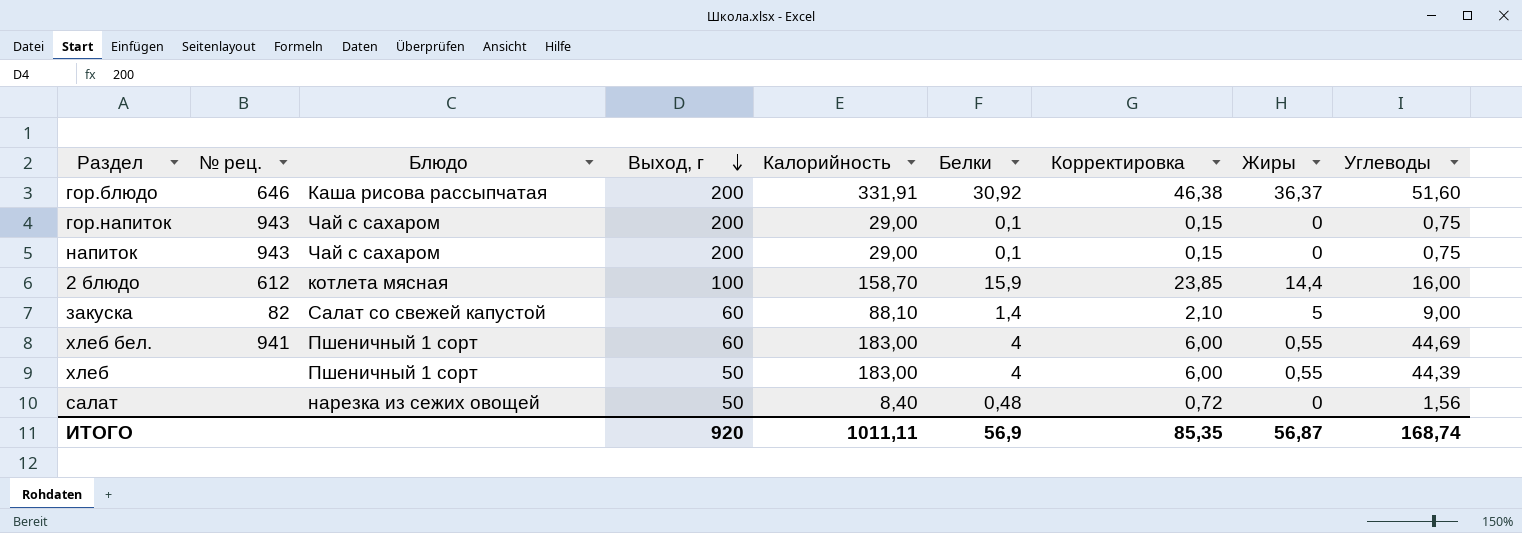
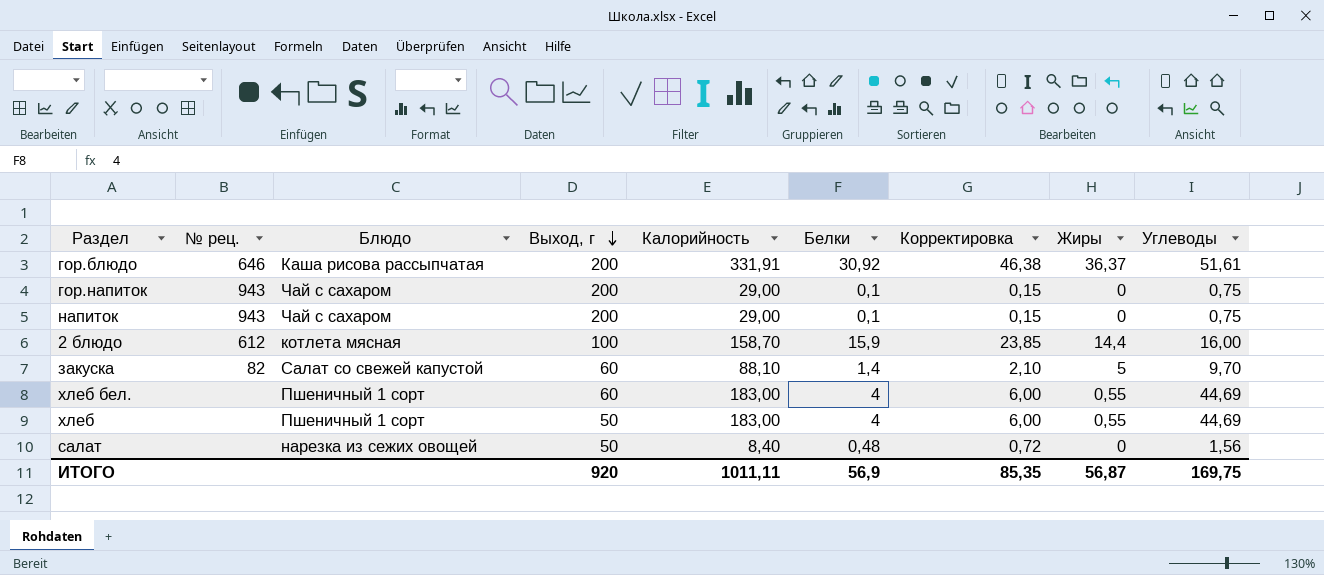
гор.блюдо | Углеводы: 51,60 -> 51,61
закуска | Углеводы: 9,00 -> 9,70
хлеб бел. | № рец.: 941 -> none
хлеб | Углеводы: 44,39 -> 44,69
ИТОГО | Углеводы: 168,74 -> 169,75

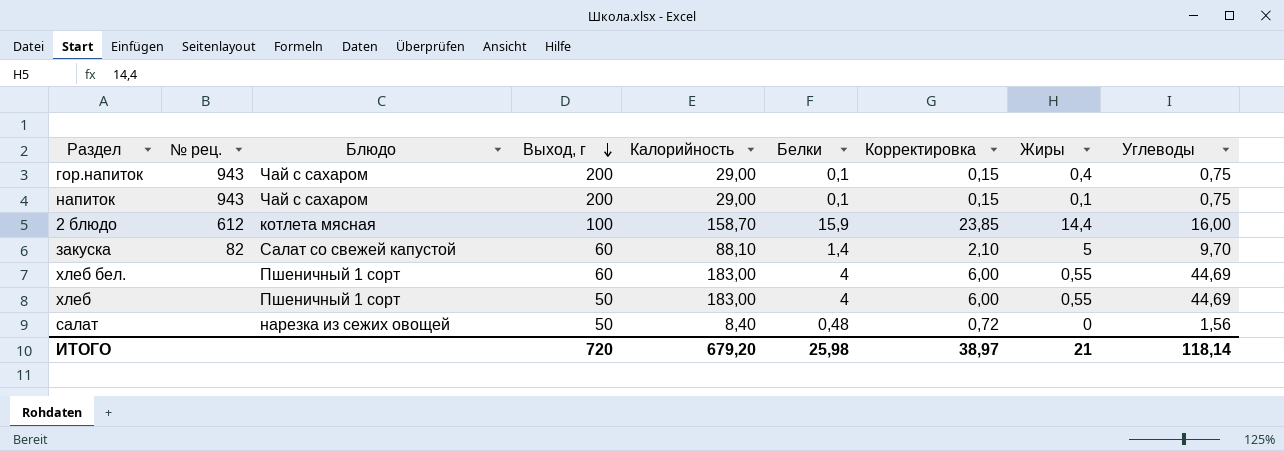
row гор.блюдо: 646 | Каша рисова рассыпчатая | 200 | 331,91 | 30,92 | 46,38 | 36,37 | 51,61 -> none
гор.напиток | Жиры: 0 -> 0,4
напиток | Жиры: 0 -> 0,1
ИТОГО | Выход, г: 920 -> 720
ИТОГО | Калорийность: 1011,11 -> 679,20
ИТОГО | Белки: 56,9 -> 25,98
ИТОГО | Корректировка: 85,35 -> 38,97
ИТОГО | Жиры: 56,87 -> 21
ИТОГО | Углеводы: 169,75 -> 118,14

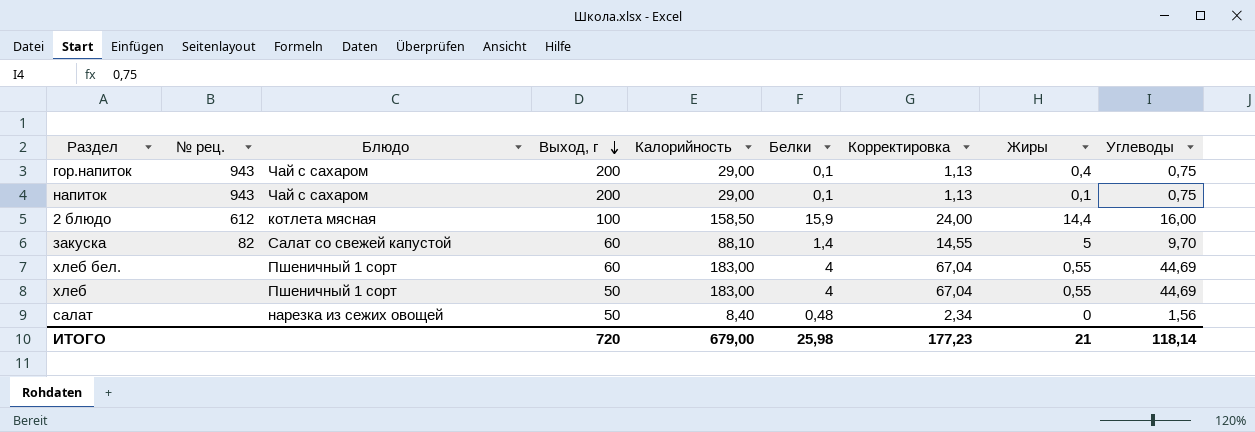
column Корректировка | formula: [Белки] * 1,5 -> [Углеводы] * 1,5
2 блюдо | Калорийность: 158,70 -> 158,50
ИТОГО | Калорийность: 679,20 -> 679,00
ИТОГО | Корректировка: 38,97 -> 177,23

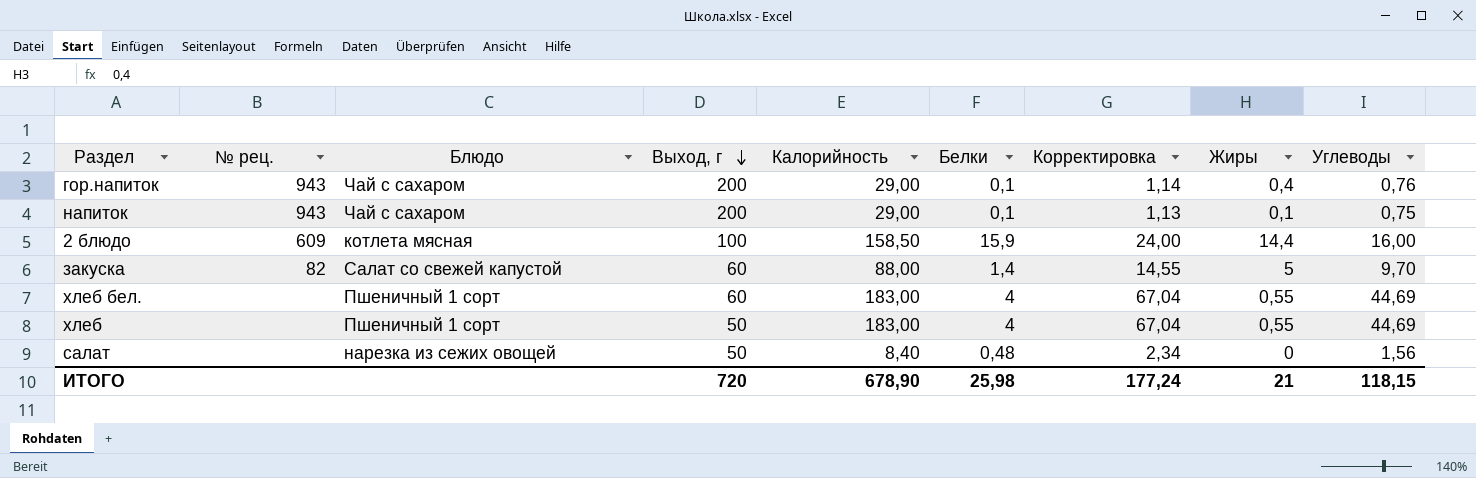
гор.напиток | Корректировка: 1,13 -> 1,14
гор.напиток | Углеводы: 0,75 -> 0,76
2 блюдо | № рец.: 612 -> 609
закуска | Калорийность: 88,10 -> 88,00
ИТОГО | Калорийность: 679,00 -> 678,90
ИТОГО | Корректировка: 177,23 -> 177,24
ИТОГО | Углеводы: 118,14 -> 118,15

